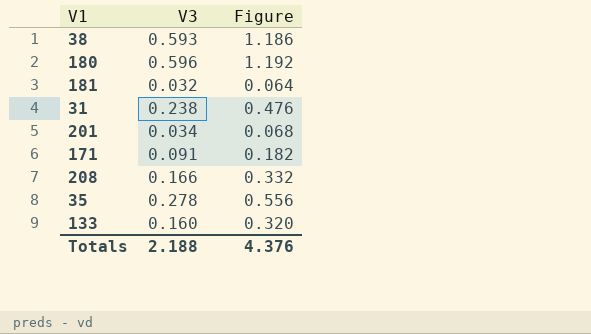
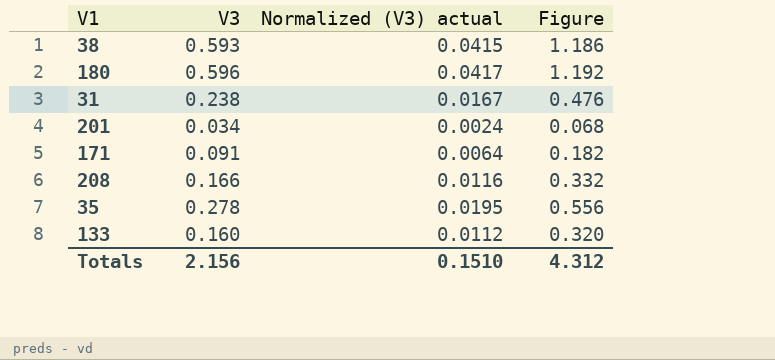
column Normalized (V3) actual | formula: none -> [V3] * 0.07
row 181: 0.032 | 0.064 -> none
Totals | V3: 2.188 -> 2.156
Totals | Figure: 4.376 -> 4.312

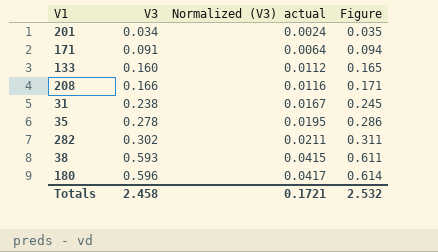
row order: none -> V3 ascending
column Figure | formula: [V3] * 2 -> [V3] * 1.03
row 282: none -> 0.302 | 0.0211 | 0.311
Totals | V3: 2.156 -> 2.458
Totals | Normalized (V3) actual: 0.1510 -> 0.1721
Totals | Figure: 4.312 -> 2.532

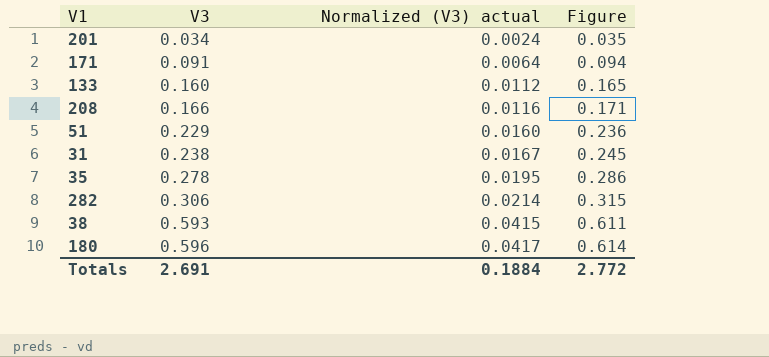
row 51: none -> 0.229 | 0.0160 | 0.236
282 | V3: 0.302 -> 0.306
282 | Normalized (V3) actual: 0.0211 -> 0.0214
282 | Figure: 0.311 -> 0.315
Totals | V3: 2.458 -> 2.691
Totals | Normalized (V3) actual: 0.1721 -> 0.1884
Totals | Figure: 2.532 -> 2.772

